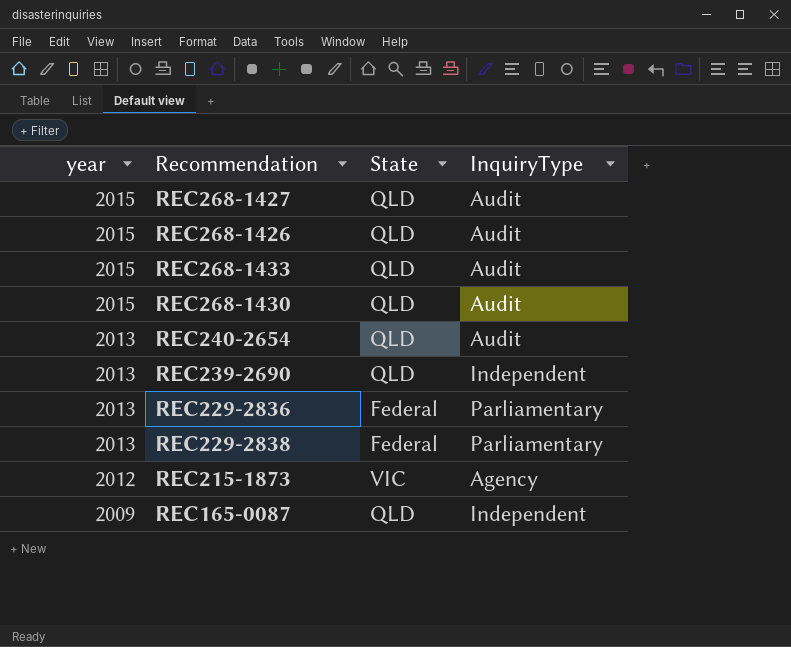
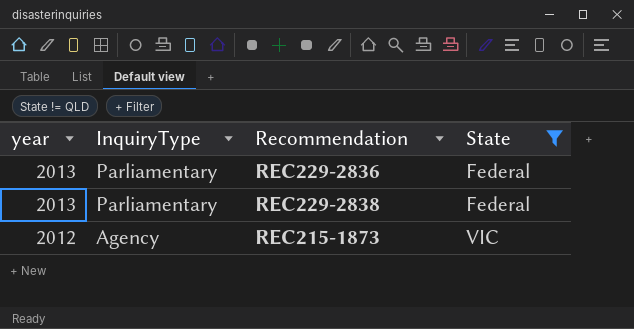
filter: none -> State != QLD
column InquiryType | position: 4 -> 2

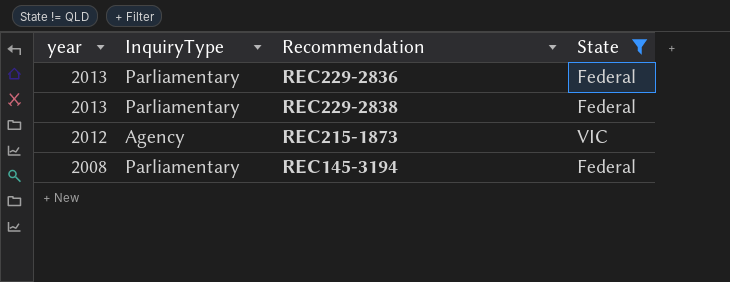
row REC145-3194: none -> 2008 | Parliamentary | Federal

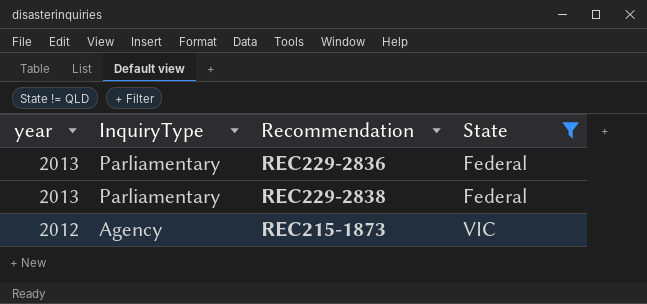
row REC145-3194: 2008 | Parliamentary | Federal -> none

